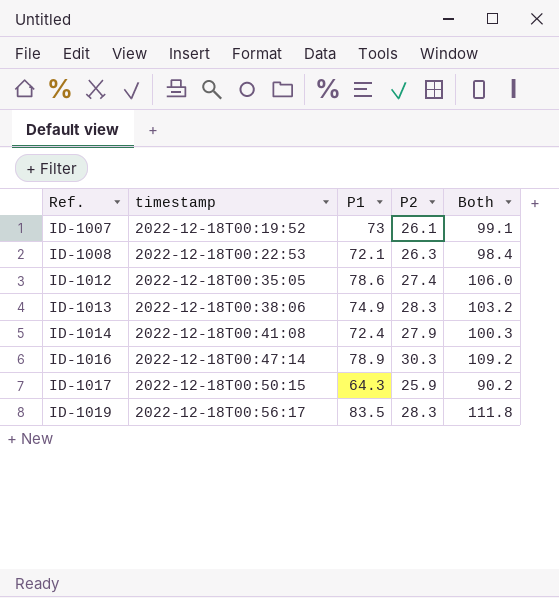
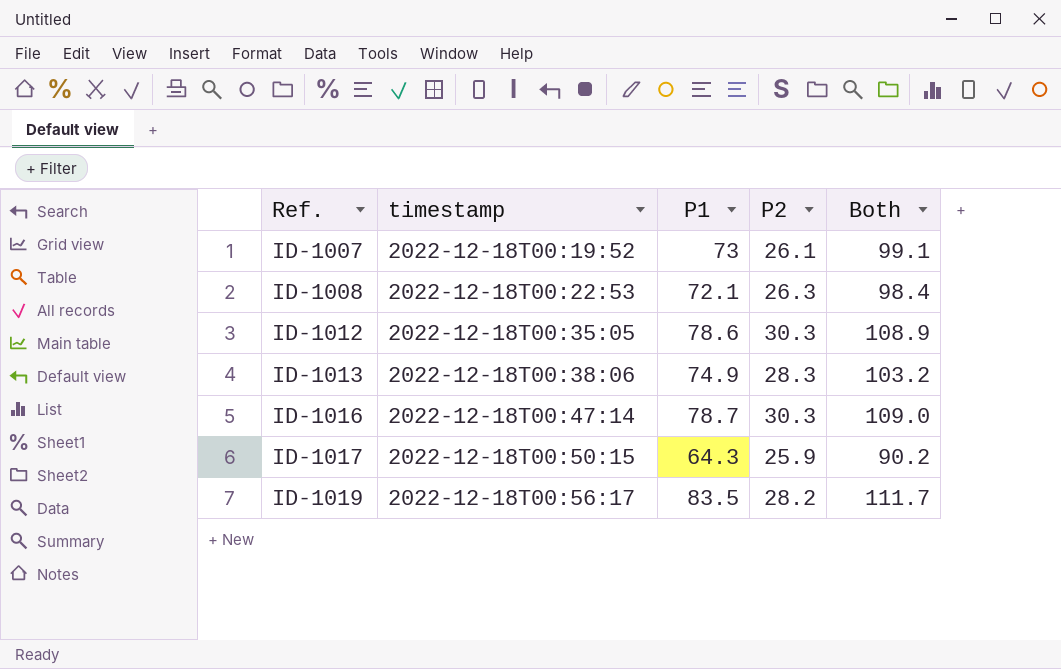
row ID-1014: 2022-12-18T00:41:08 | 72.4 | 27.9 | 100.3 -> none
ID-1012 | P2: 27.4 -> 30.3
ID-1012 | Both: 106.0 -> 108.9
ID-1016 | P1: 78.9 -> 78.7
ID-1016 | Both: 109.2 -> 109.0
ID-1019 | P2: 28.3 -> 28.2
ID-1019 | Both: 111.8 -> 111.7

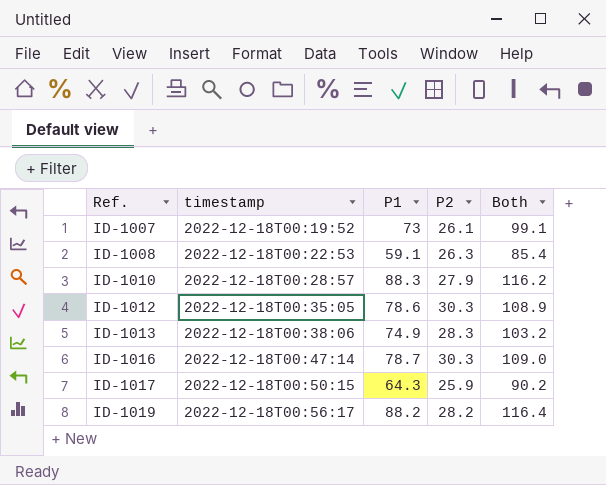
ID-1008 | P1: 72.1 -> 59.1
ID-1008 | Both: 98.4 -> 85.4
row ID-1010: none -> 2022-12-18T00:28:57 | 88.3 | 27.9 | 116.2
ID-1019 | P1: 83.5 -> 88.2
ID-1019 | Both: 111.7 -> 116.4

